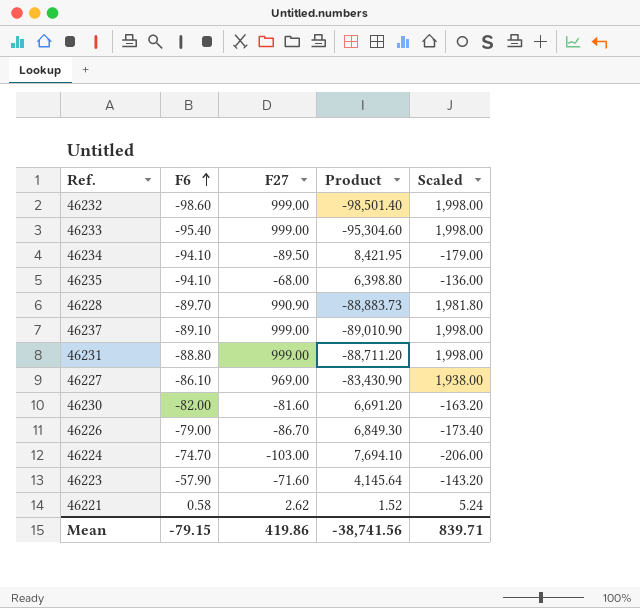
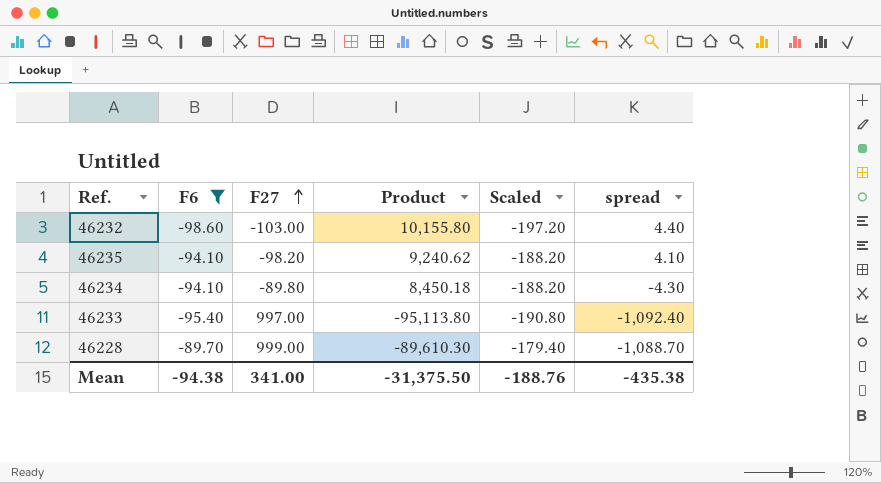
filter: none -> F6 <= -89.70
row order: F6 ascending -> F27 ascending
column Scaled | formula: [F27] * 2 -> [F6] * 2
column spread | formula: none -> [F6] - [F27]
46232 | F27: 999.00 -> -103.00
46232 | Product: -98,501.40 -> 10,155.80
46235 | F27: -68.00 -> -98.20
46235 | Product: 6,398.80 -> 9,240.62
46234 | F27: -89.50 -> -89.80
46234 | Product: 8,421.95 -> 8,450.18
46233 | F27: 999.00 -> 997.00
46233 | Product: -95,304.60 -> -95,113.80
46228 | F27: 990.90 -> 999.00
46228 | Product: -88,883.73 -> -89,610.30
Mean | F6: -79.15 -> -94.38
Mean | F27: 419.86 -> 341.00
Mean | Product: -38,741.56 -> -31,375.50
Mean | Scaled: 839.71 -> -188.76

